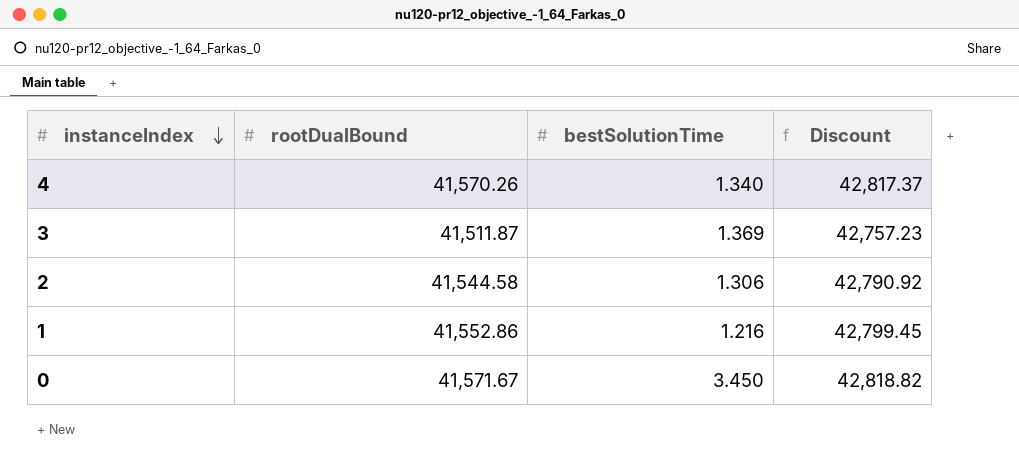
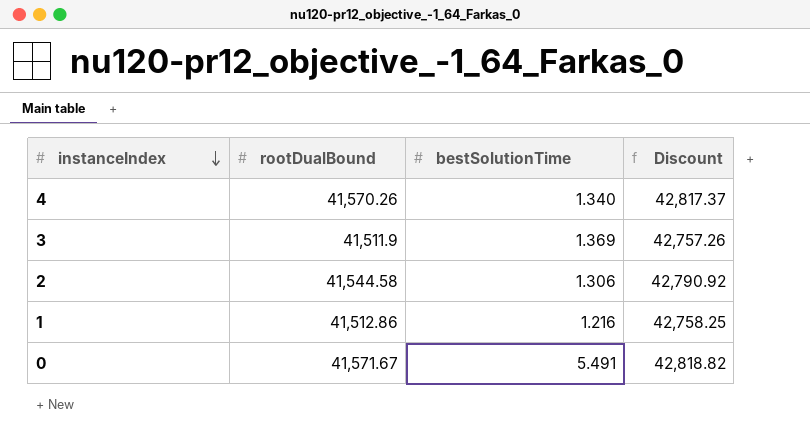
3 | rootDualBound: 41,511.87 -> 41,511.9
3 | Discount: 42,757.23 -> 42,757.26
1 | rootDualBound: 41,552.86 -> 41,512.86
1 | Discount: 42,799.45 -> 42,758.25
0 | bestSolutionTime: 3.450 -> 5.491

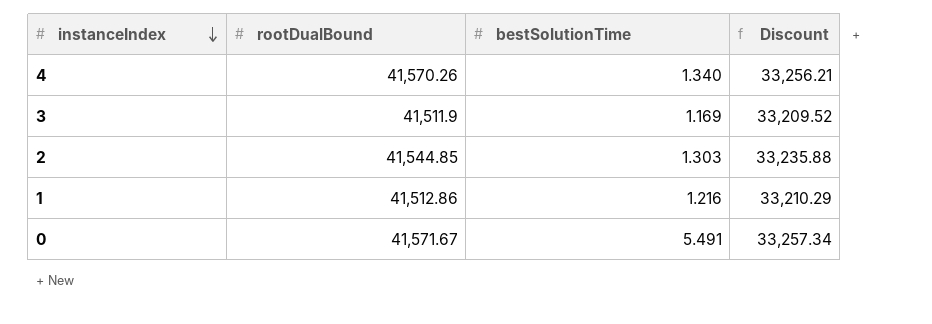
column Discount | formula: [rootDualBound] * 1.03 -> [rootDualBound] * 0.8
3 | bestSolutionTime: 1.369 -> 1.169
2 | rootDualBound: 41,544.58 -> 41,544.85
2 | bestSolutionTime: 1.306 -> 1.303

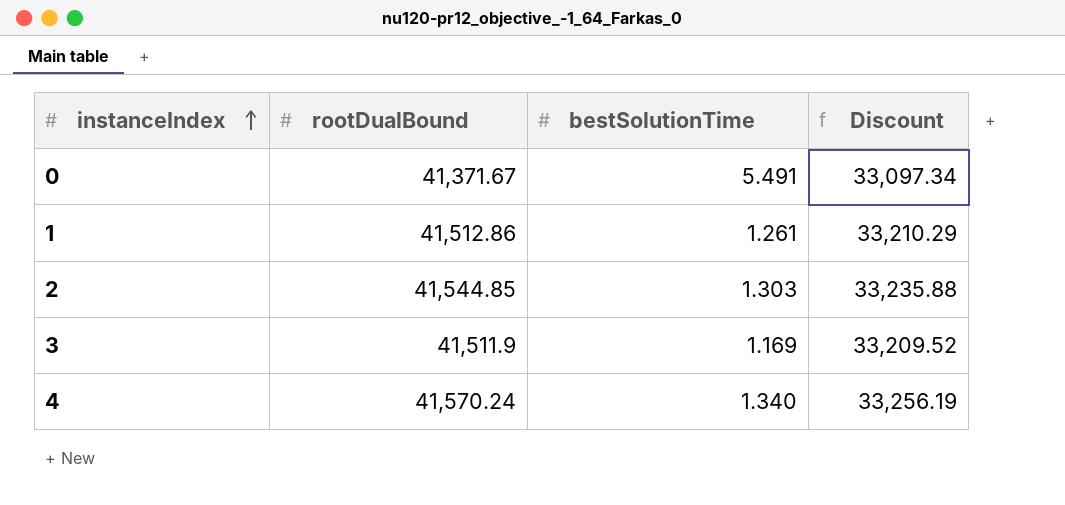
row order: instanceIndex descending -> instanceIndex ascending
0 | rootDualBound: 41,571.67 -> 41,371.67
0 | Discount: 33,257.34 -> 33,097.34
1 | bestSolutionTime: 1.216 -> 1.261
4 | rootDualBound: 41,570.26 -> 41,570.24
4 | Discount: 33,256.21 -> 33,256.19

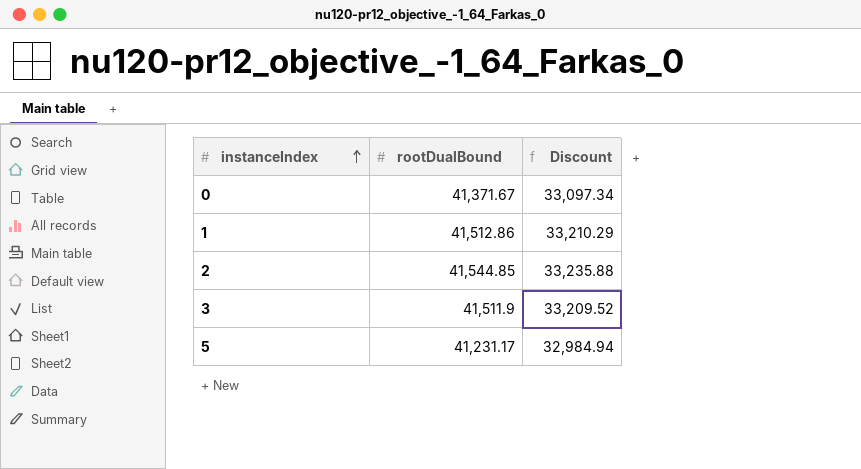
column bestSolutionTime | position: 3 -> none
row 4: 41,570.24 | 1.340 | 33,256.19 -> none
row 5: none -> 41,231.17 | 32,984.94

